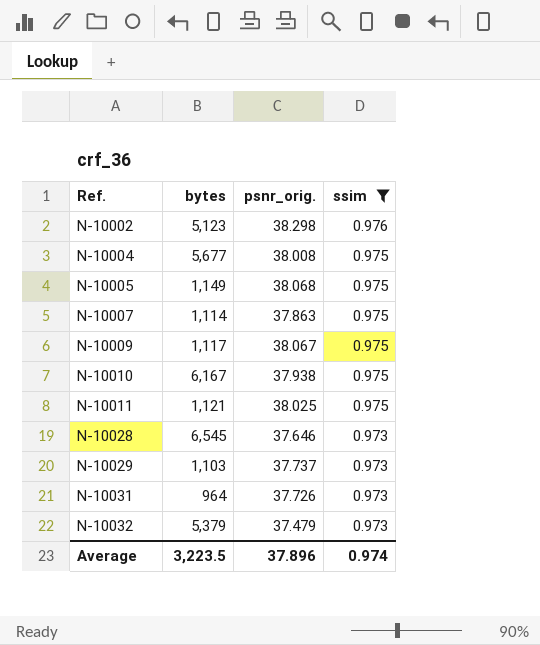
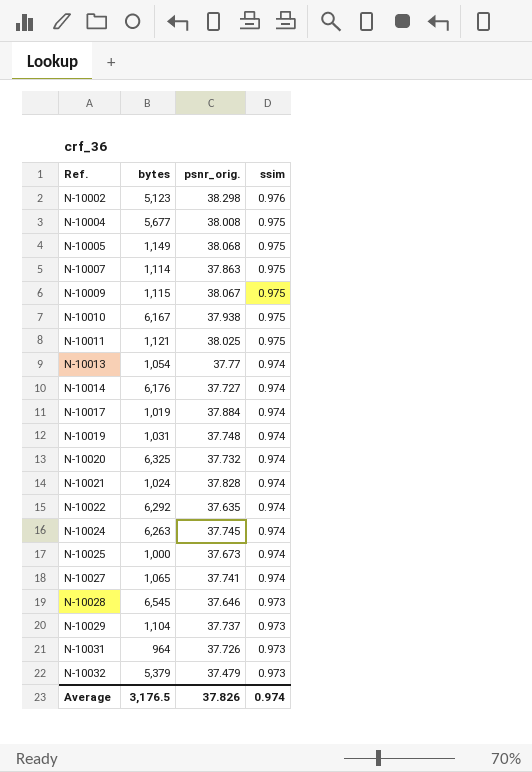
filter: ssim != 0.974 -> none
N-10009 | bytes: 1,117 -> 1,115
N-10029 | bytes: 1,103 -> 1,104
Average | bytes: 3,223.5 -> 3,176.5
Average | psnr_orig.: 37.896 -> 37.826

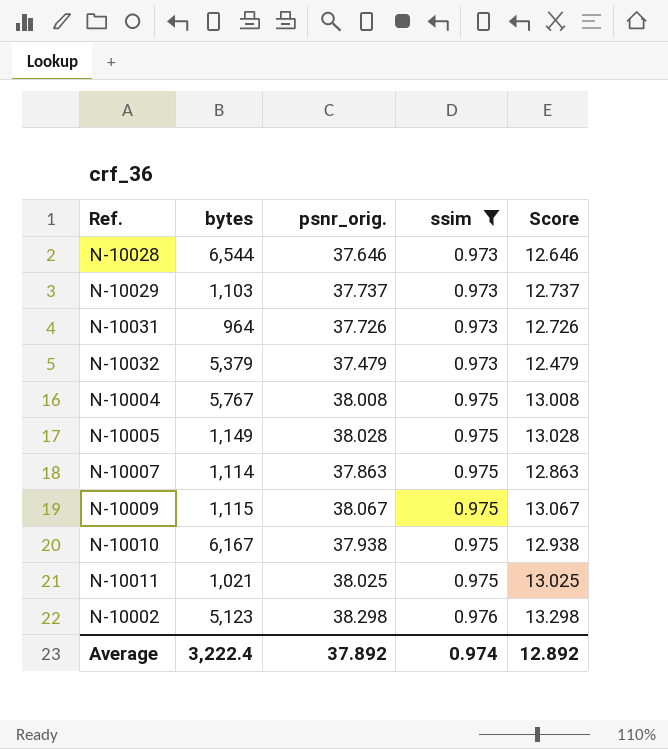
filter: none -> ssim != 0.974
row order: Ref. ascending -> ssim ascending
column Score | formula: none -> [psnr_orig.] - 25
N-10028 | bytes: 6,545 -> 6,544
N-10029 | bytes: 1,104 -> 1,103
N-10004 | bytes: 5,677 -> 5,767
N-10005 | psnr_orig.: 38.068 -> 38.028
N-10011 | bytes: 1,121 -> 1,021
Average | bytes: 3,176.5 -> 3,222.4
Average | psnr_orig.: 37.826 -> 37.892

